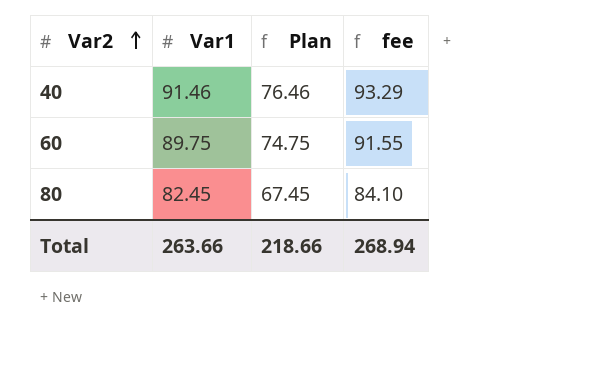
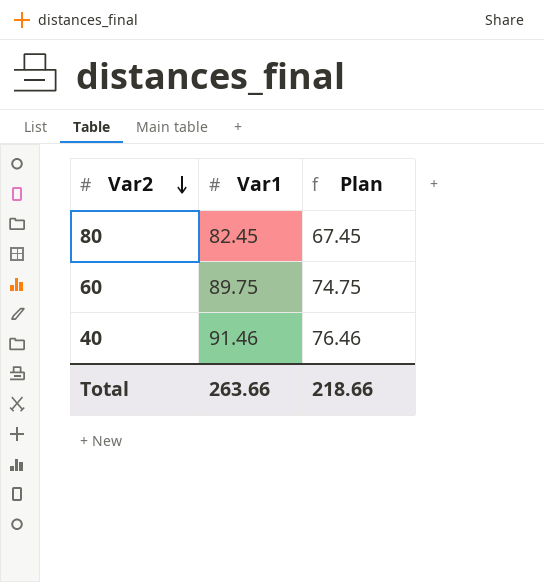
row order: Var2 ascending -> Var2 descending
column fee | formula: [Var1] * 1.02 -> none

